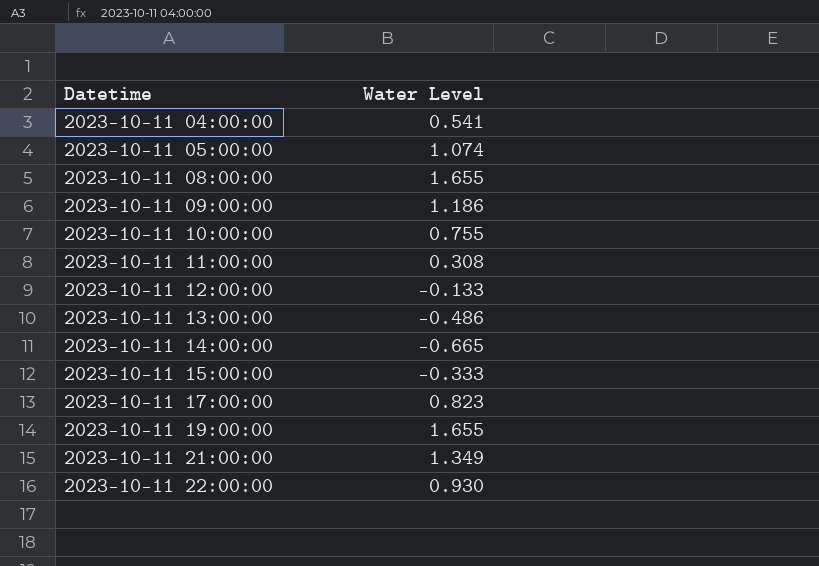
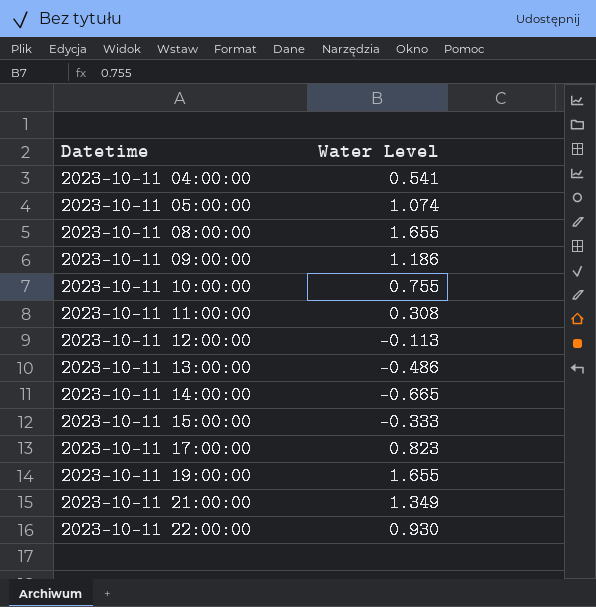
2023-10-11 12:00:00 | Water Level: -0.133 -> -0.113

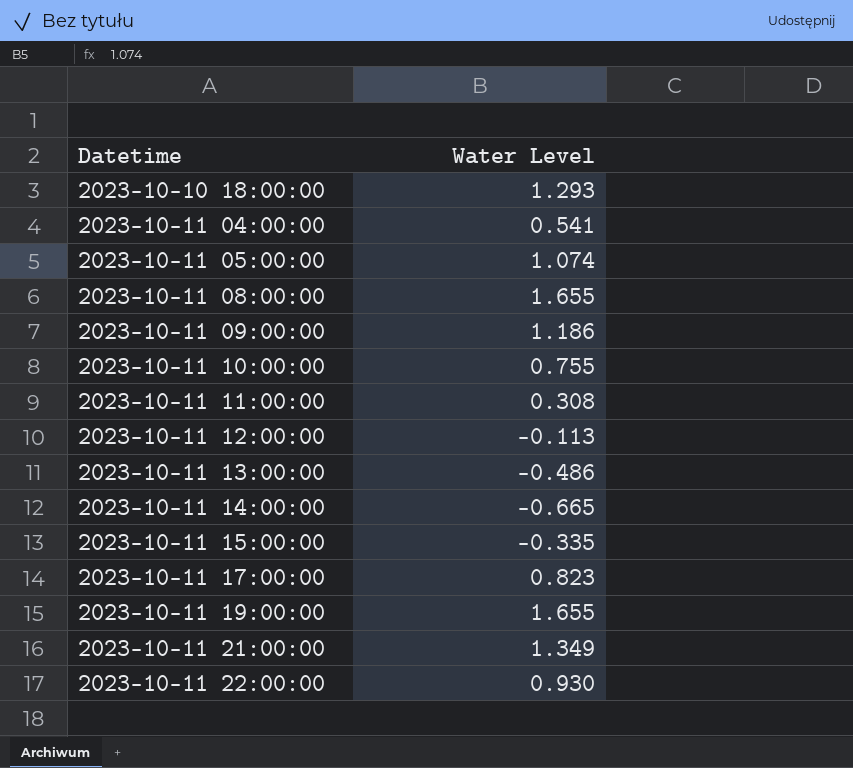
row 2023-10-10 18:00:00: none -> 1.293
2023-10-11 15:00:00 | Water Level: -0.333 -> -0.335

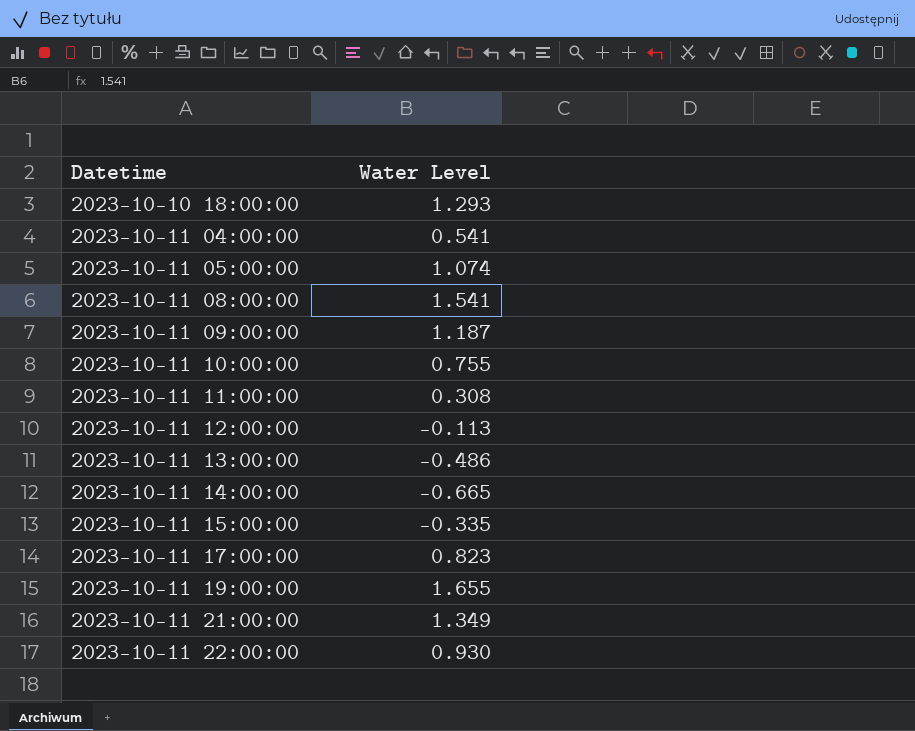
2023-10-11 08:00:00 | Water Level: 1.655 -> 1.541
2023-10-11 09:00:00 | Water Level: 1.186 -> 1.187

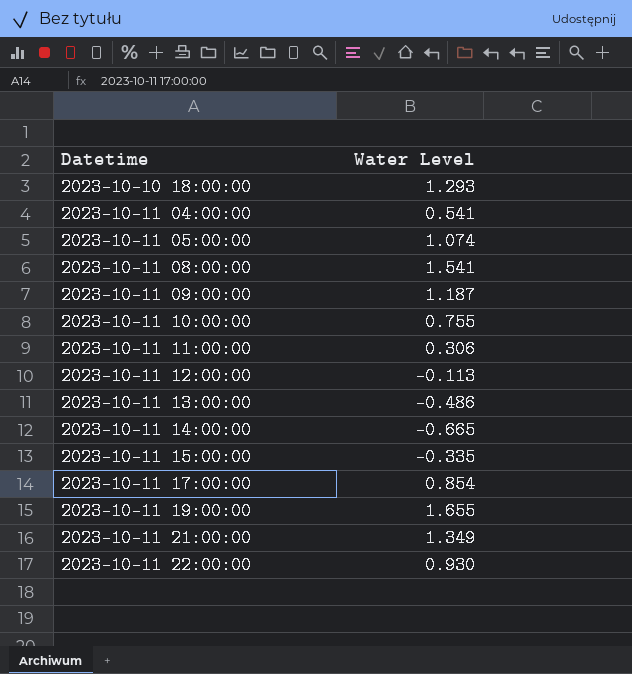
2023-10-11 11:00:00 | Water Level: 0.308 -> 0.306
2023-10-11 17:00:00 | Water Level: 0.823 -> 0.854

